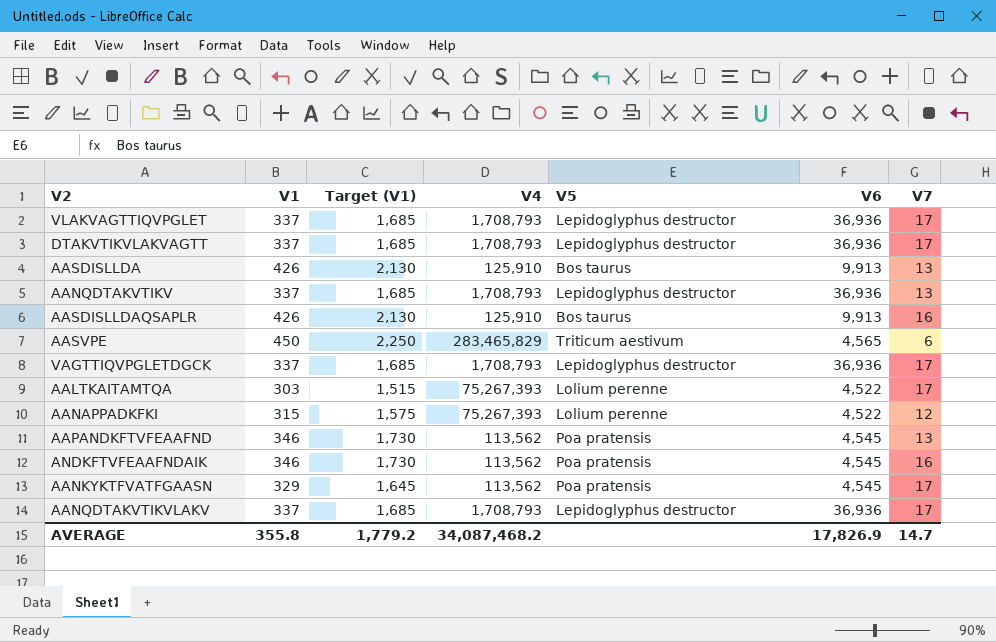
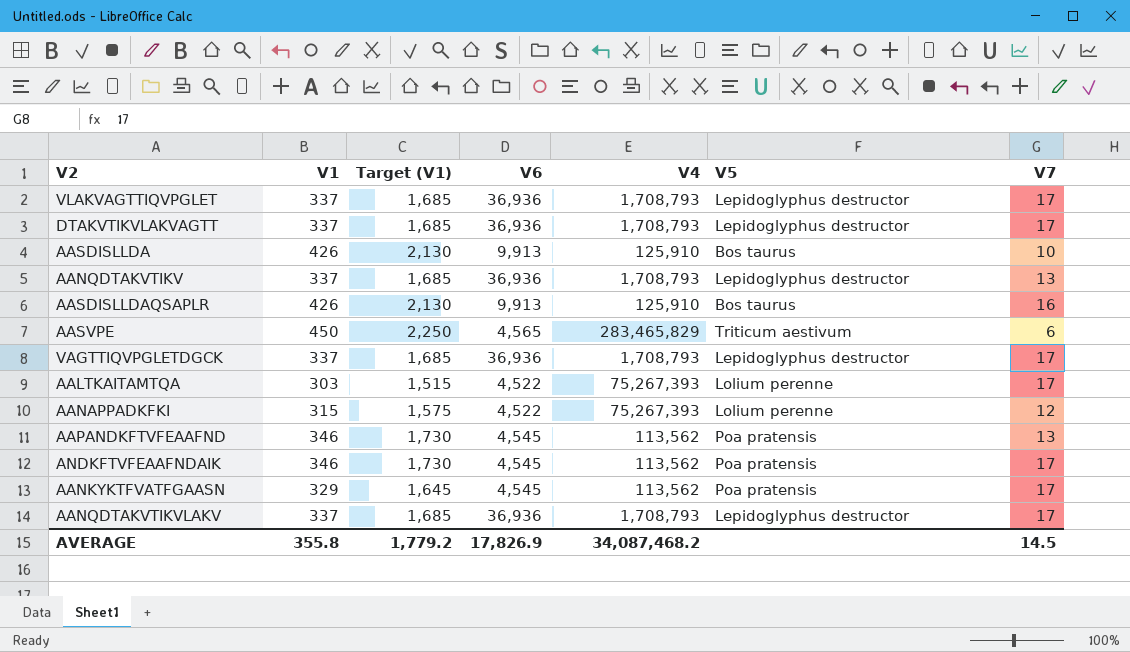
column V6 | position: 6 -> 4
AASDISLLDA | V7: 13 -> 10
ANDKFTVFEAAFNDAIK | V7: 16 -> 17
AVERAGE | V7: 14.7 -> 14.5

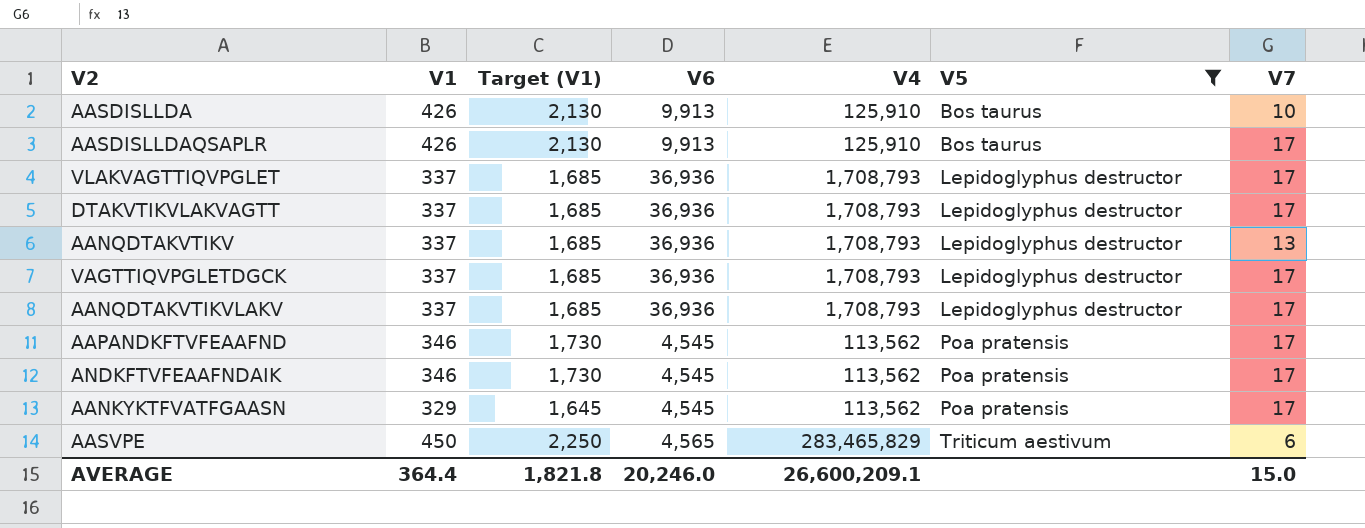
filter: none -> V5 != Lolium perenne
row order: none -> V5 ascending
AASDISLLDAQSAPLR | V7: 16 -> 17
AAPANDKFTVFEAAFND | V7: 13 -> 17
AVERAGE | V1: 355.8 -> 364.4
AVERAGE | Target (V1): 1,779.2 -> 1,821.8
AVERAGE | V6: 17,826.9 -> 20,246.0
AVERAGE | V4: 34,087,468.2 -> 26,600,209.1
AVERAGE | V7: 14.5 -> 15.0

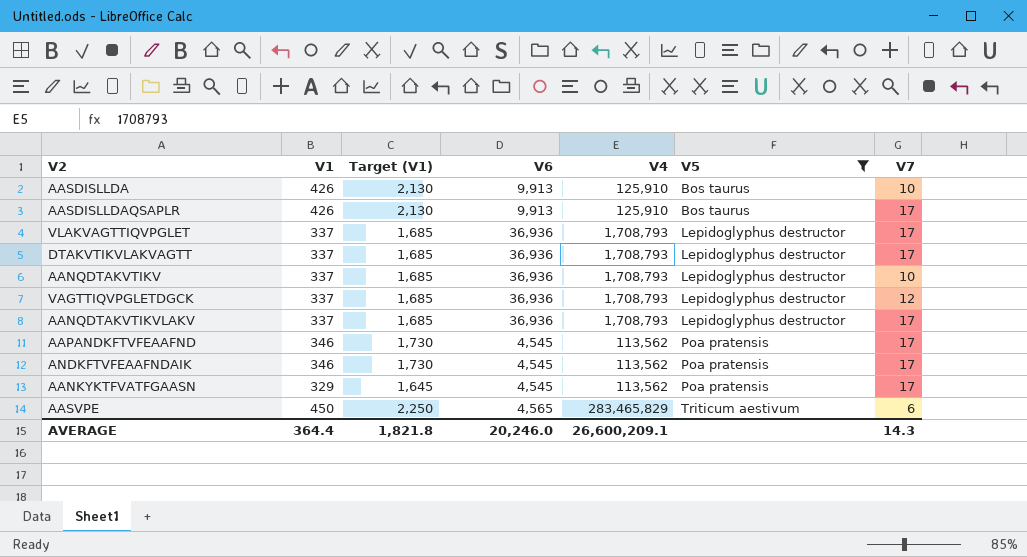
AANQDTAKVTIKV | V7: 13 -> 10
VAGTTIQVPGLETDGCK | V7: 17 -> 12
AVERAGE | V7: 15.0 -> 14.3

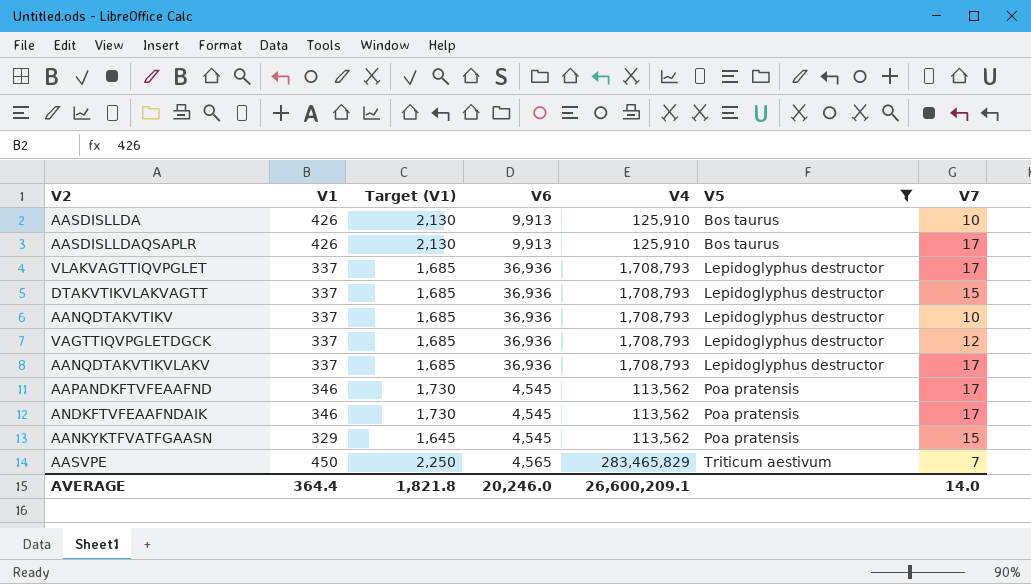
DTAKVTIKVLAKVAGTT | V7: 17 -> 15
AANKYKTFVATFGAASN | V7: 17 -> 15
AASVPE | V7: 6 -> 7
AVERAGE | V7: 14.3 -> 14.0

